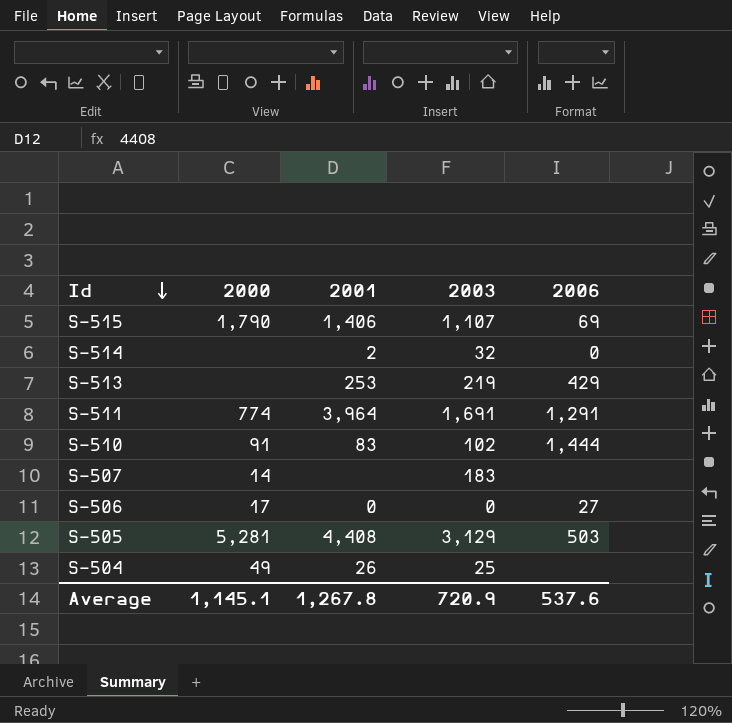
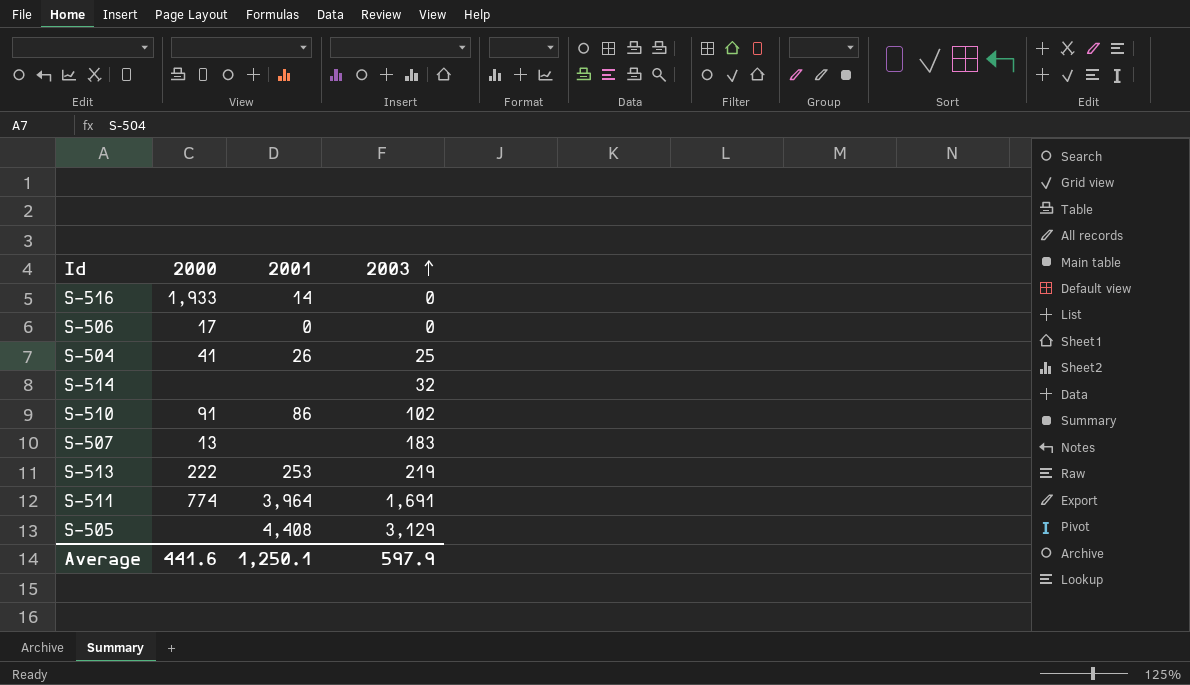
row order: Id descending -> 2003 ascending
column 2006 | position: 5 -> none
row S-515: 1,790 | 1,406 | 1,107 | 69 -> none
row S-516: none -> 1,933 | 14 | 0
S-504 | 2000: 49 -> 41
S-514 | 2001: 2 -> none
S-510 | 2001: 83 -> 86
S-507 | 2000: 14 -> 13
S-513 | 2000: none -> 222
S-505 | 2000: 5,281 -> none
Average | 2000: 1,145.1 -> 441.6
Average | 2001: 1,267.8 -> 1,250.1
Average | 2003: 720.9 -> 597.9

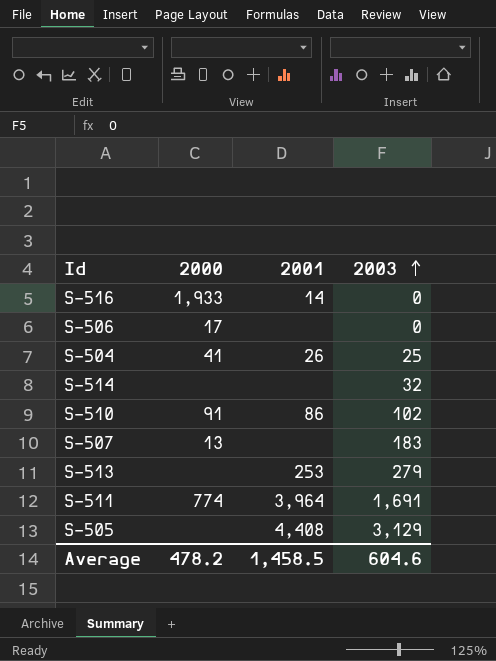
S-506 | 2001: 0 -> none
S-513 | 2000: 222 -> none
S-513 | 2003: 219 -> 279
Average | 2000: 441.6 -> 478.2
Average | 2001: 1,250.1 -> 1,458.5
Average | 2003: 597.9 -> 604.6

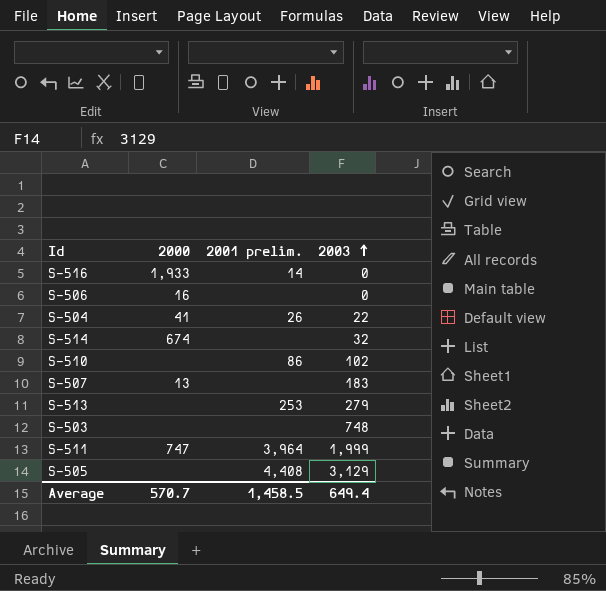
column name: 2001 -> 2001 prelim.
S-506 | 2000: 17 -> 16
S-504 | 2003: 25 -> 22
S-514 | 2000: none -> 674
S-510 | 2000: 91 -> none
row S-503: none -> none | none | 748
S-511 | 2000: 774 -> 747
S-511 | 2003: 1,691 -> 1,999
Average | 2000: 478.2 -> 570.7
Average | 2003: 604.6 -> 649.4

